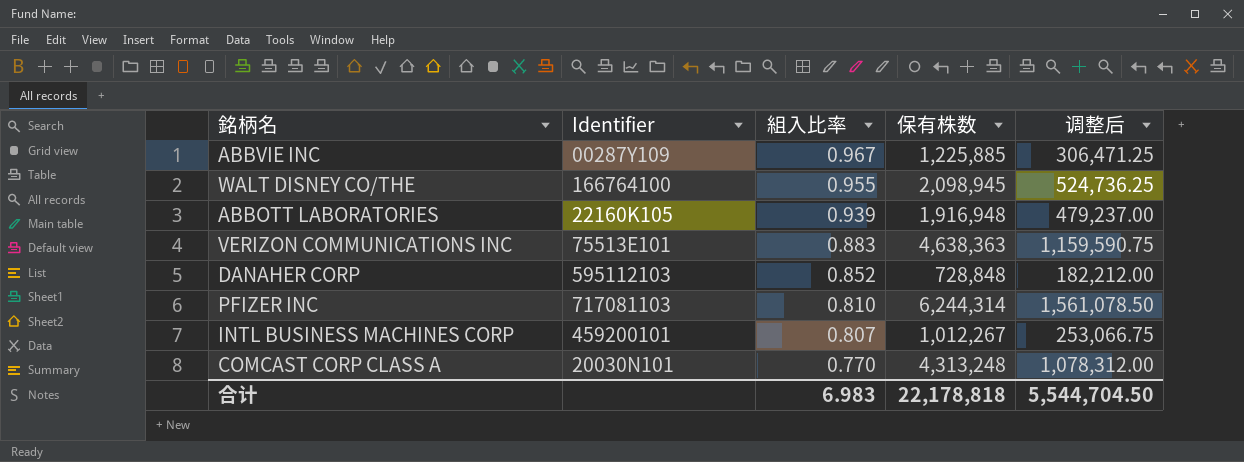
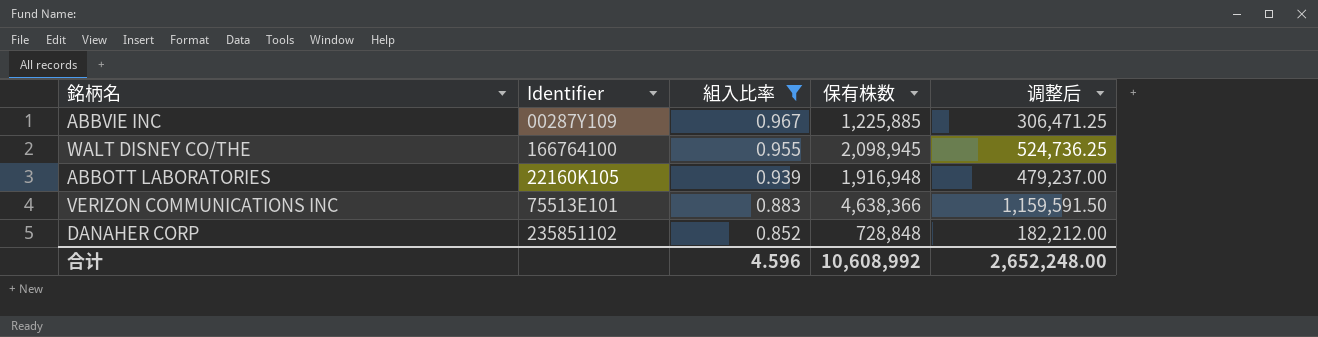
filter: none -> 組入比率 >= 0.852
VERIZON COMMUNICATIONS INC | 保有株数: 4,638,363 -> 4,638,366
VERIZON COMMUNICATIONS INC | 调整后: 1,159,590.75 -> 1,159,591.50
DANAHER CORP | Identifier: 595112103 -> 235851102
合计 | 組入比率: 6.983 -> 4.596
合计 | 保有株数: 22,178,818 -> 10,608,992
合计 | 调整后: 5,544,704.50 -> 2,652,248.00

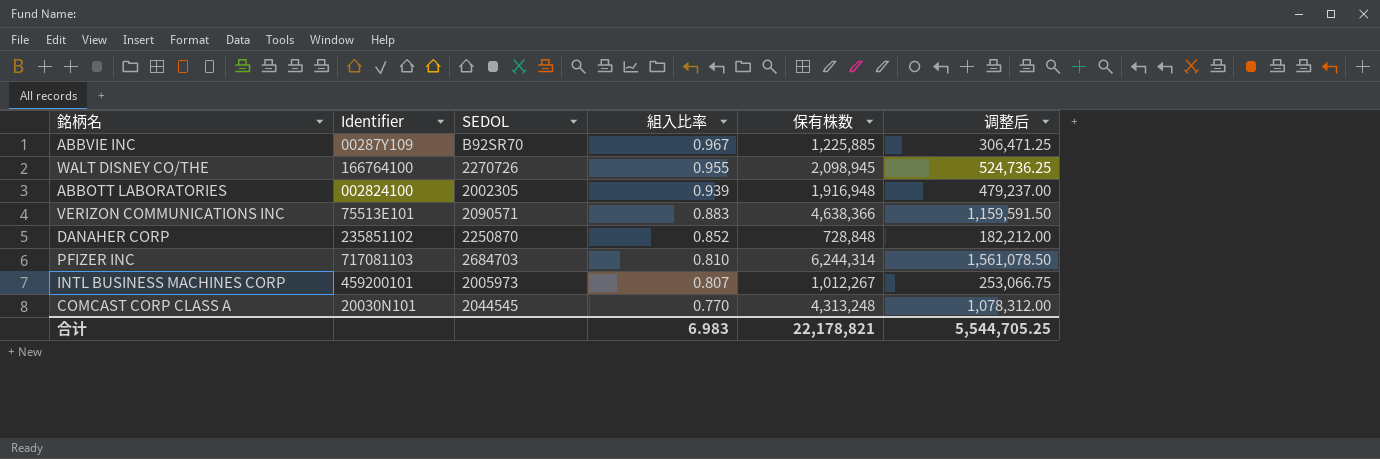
filter: 組入比率 >= 0.852 -> none
column SEDOL | position: none -> 3
ABBOTT LABORATORIES | Identifier: 22160K105 -> 002824100
合计 | 組入比率: 4.596 -> 6.983
合计 | 保有株数: 10,608,992 -> 22,178,821
合计 | 调整后: 2,652,248.00 -> 5,544,705.25

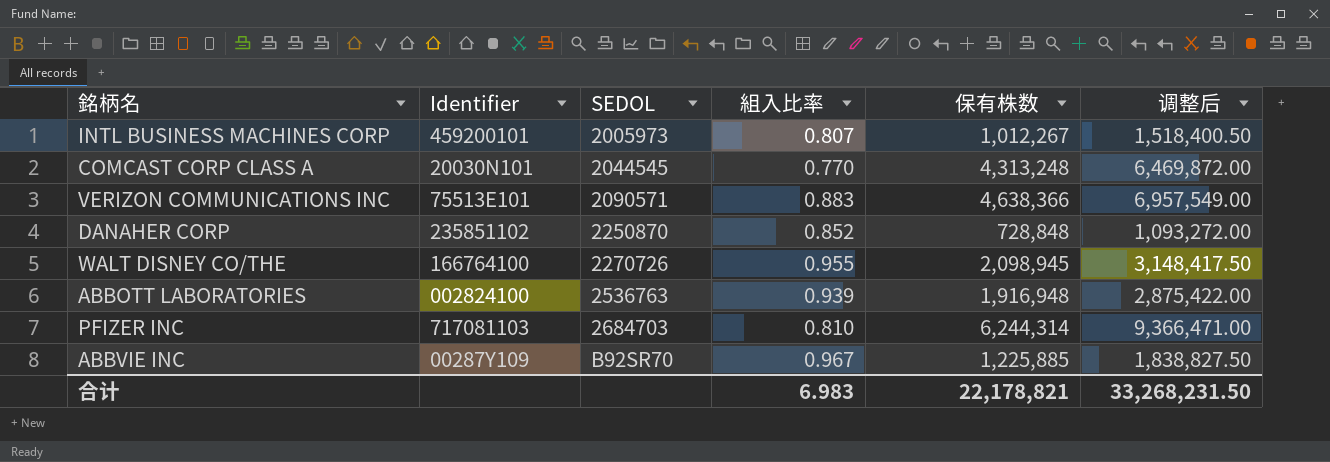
row order: 組入比率 descending -> SEDOL ascending
column 调整后 | formula: [保有株数] * 0.25 -> [保有株数] * 1.5
ABBOTT LABORATORIES | SEDOL: 2002305 -> 2536763
合计 | 调整后: 5,544,705.25 -> 33,268,231.50

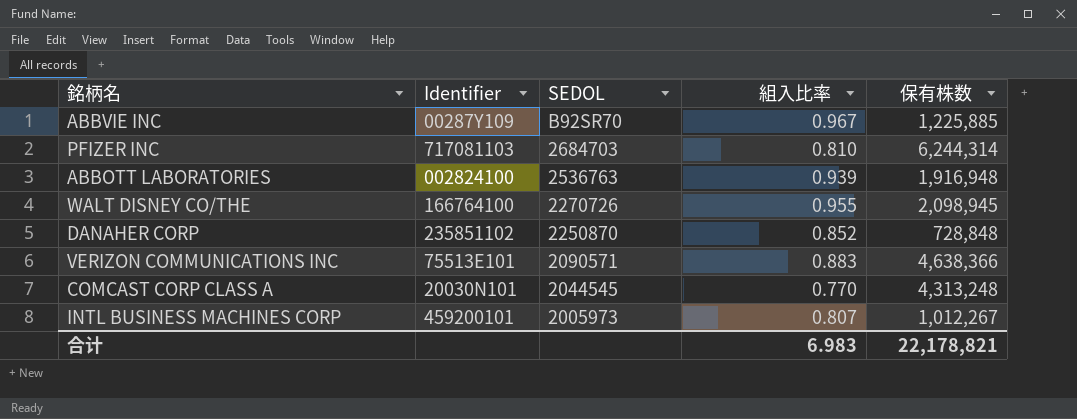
row order: SEDOL ascending -> SEDOL descending
column 调整后 | formula: [保有株数] * 1.5 -> none

